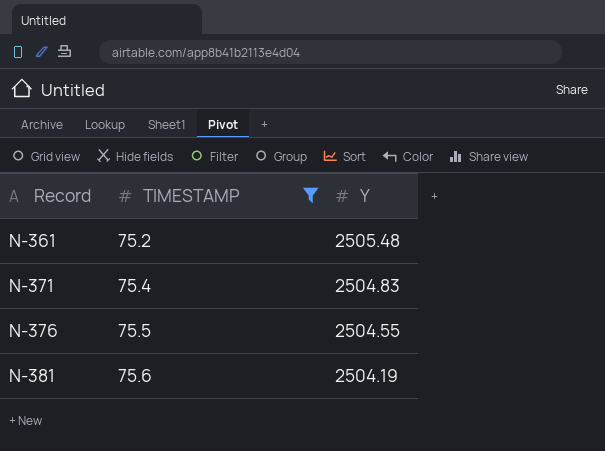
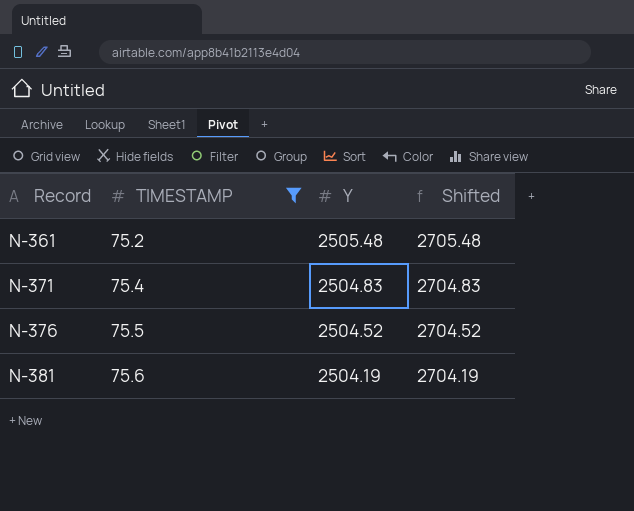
column Shifted | formula: none -> [Y] + 200
N-376 | Y: 2504.55 -> 2504.52

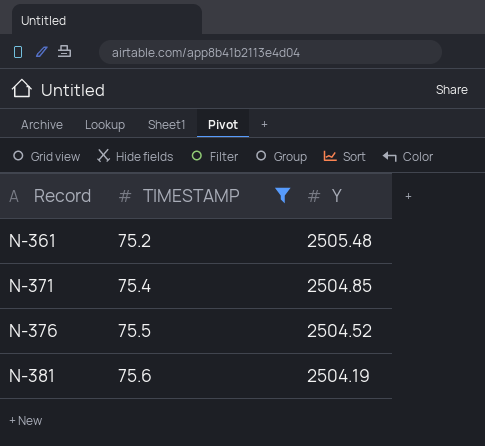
column Shifted | formula: [Y] + 200 -> none
N-371 | Y: 2504.83 -> 2504.85

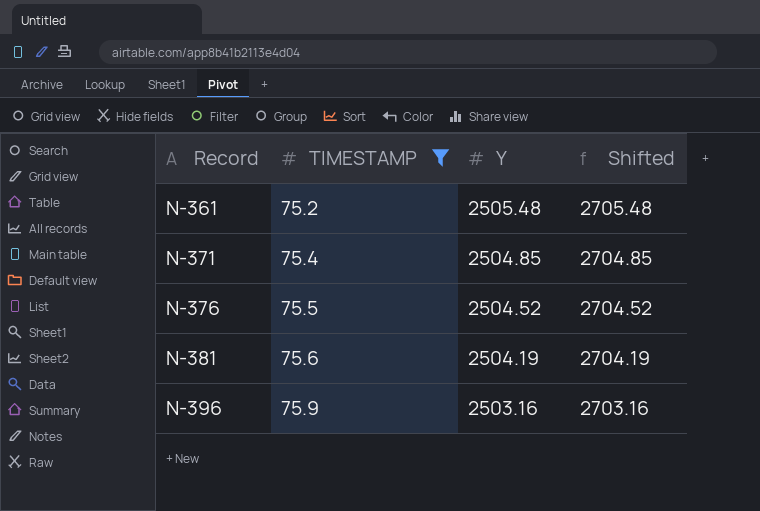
column Shifted | formula: none -> [Y] + 200
row N-396: none -> 75.9 | 2503.16 | 2703.16

